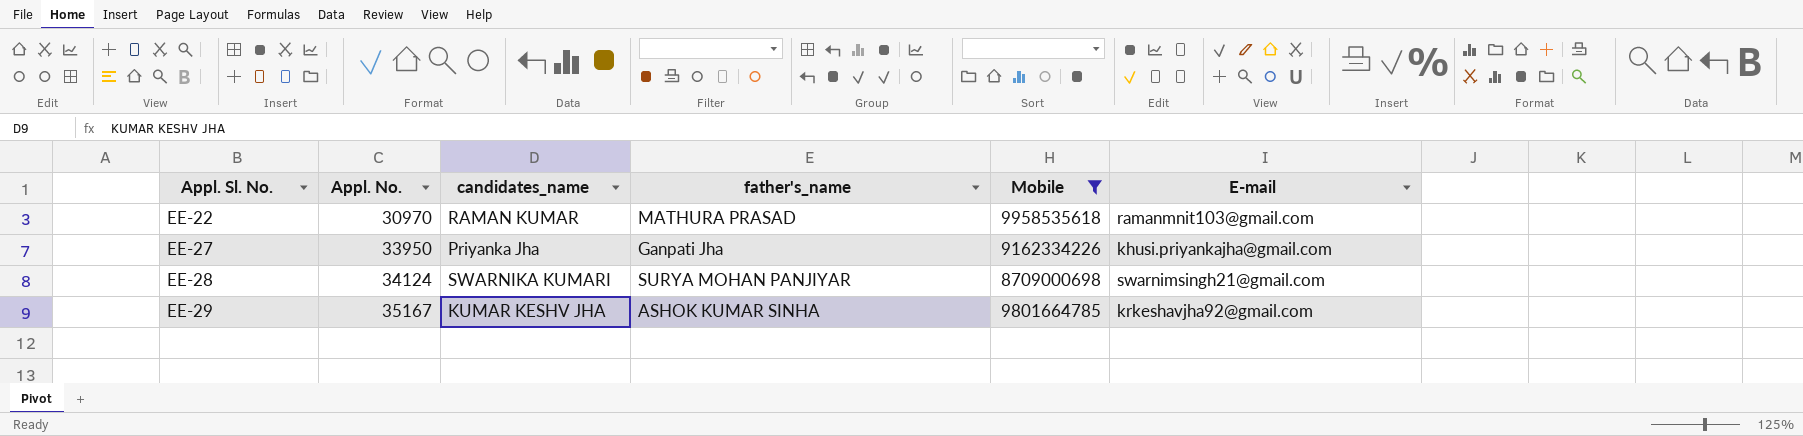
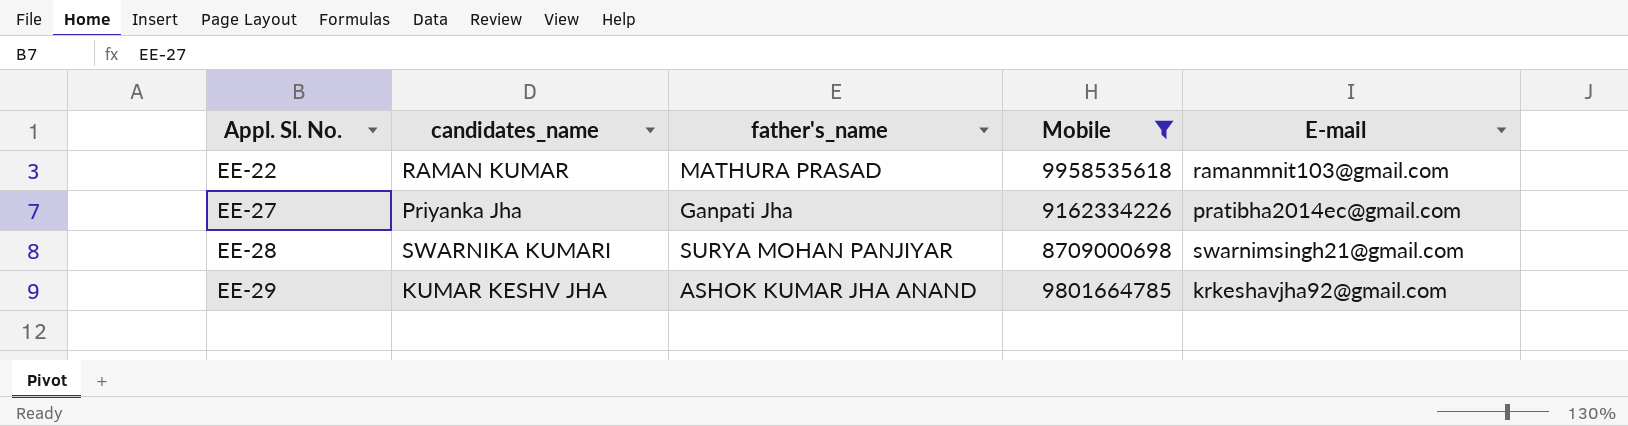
column Appl. No. | position: 2 -> none
EE-27 | E-mail: khusi.priyankajha@gmail.com -> pratibha2014ec@gmail.com
EE-29 | father's_name: ASHOK KUMAR SINHA -> ASHOK KUMAR JHA ANAND

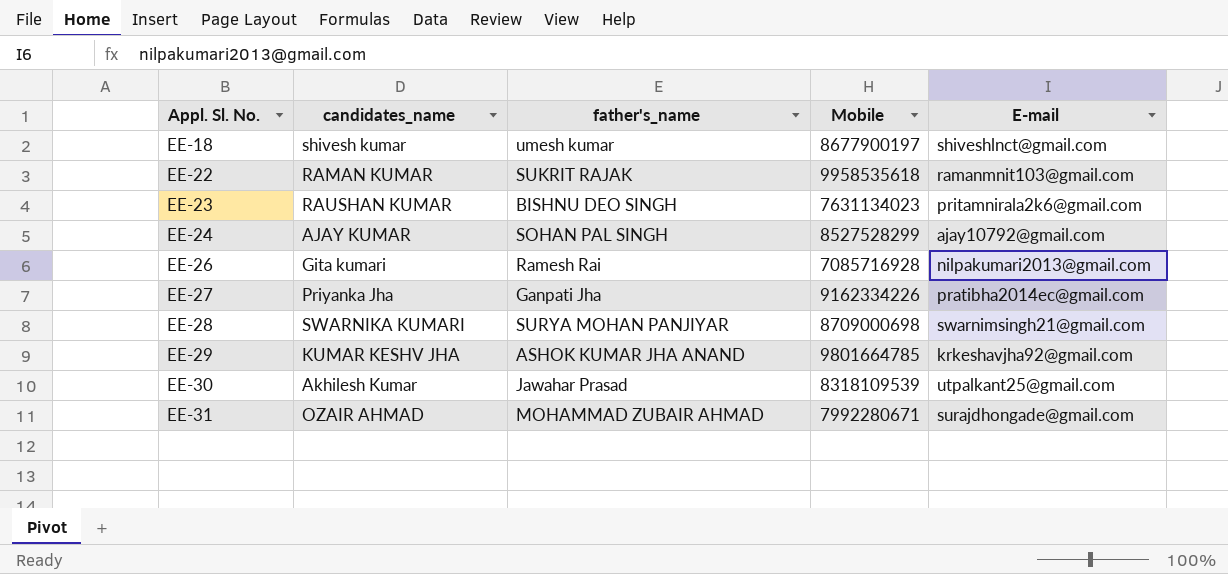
filter: Mobile >= 8709000698 -> none
EE-22 | father's_name: MATHURA PRASAD -> SUKRIT RAJAK

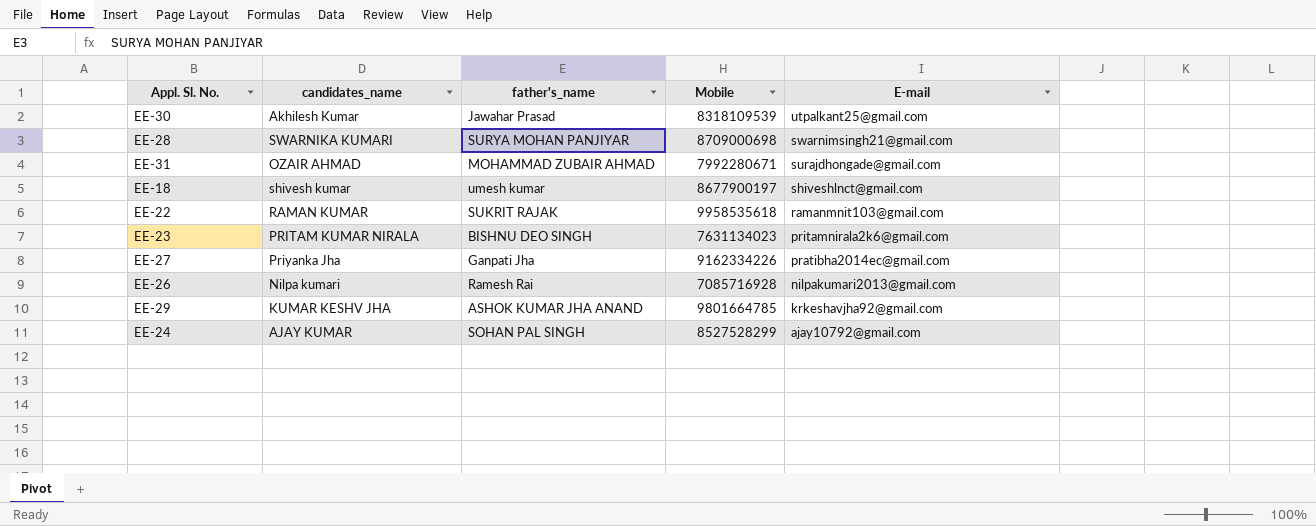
row order: Appl. Sl. No. ascending -> E-mail descending
EE-23 | candidates_name: RAUSHAN KUMAR -> PRITAM KUMAR NIRALA
EE-26 | candidates_name: Gita kumari -> Nilpa kumari

